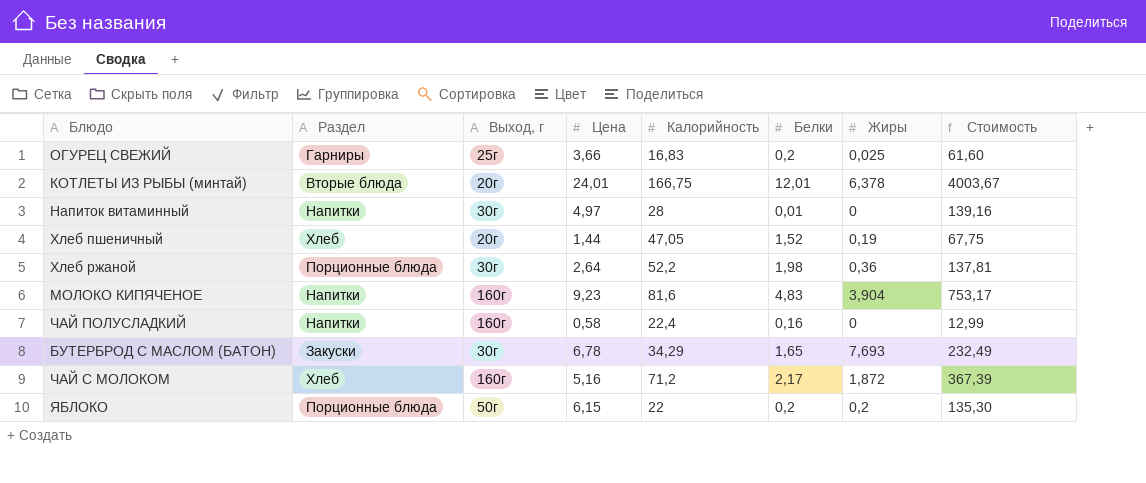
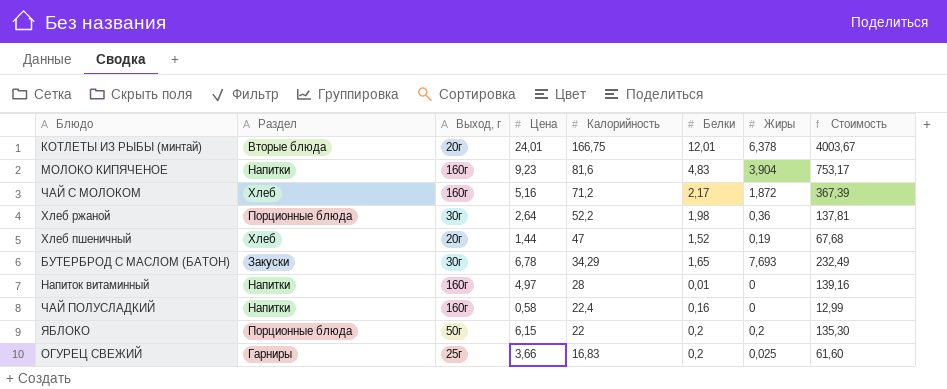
row order: none -> Калорийность descending
Хлеб пшеничный | Калорийность: 47,05 -> 47
Хлеб пшеничный | Стоимость: 67,75 -> 67,68
Напиток витаминный | Выход, г: 30г -> 160г

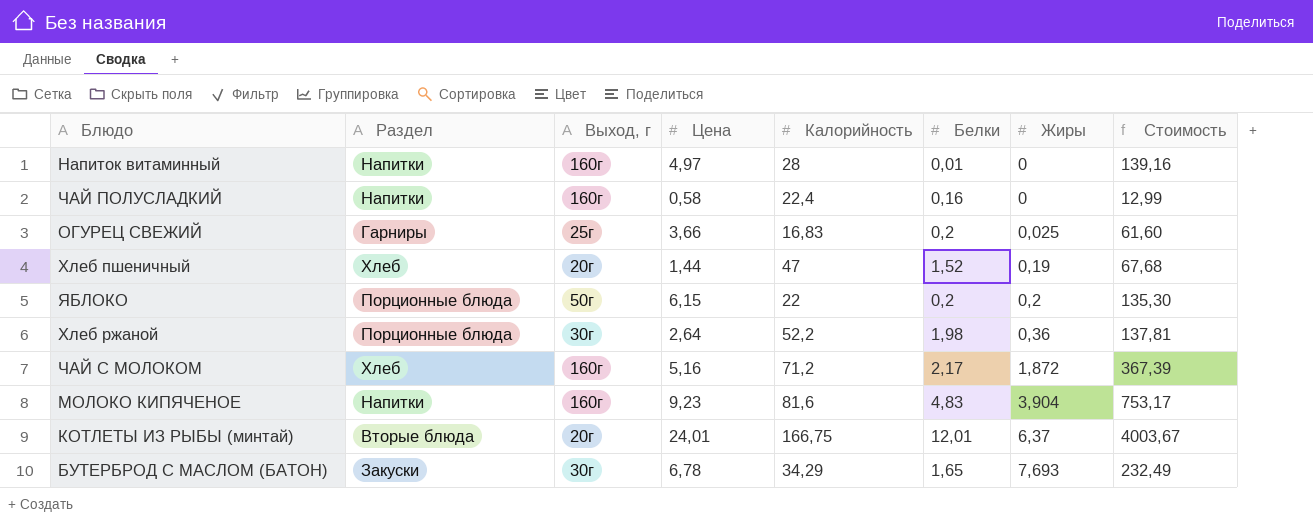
row order: Калорийность descending -> Жиры ascending
КОТЛЕТЫ ИЗ РЫБЫ (минтай) | Жиры: 6,378 -> 6,37

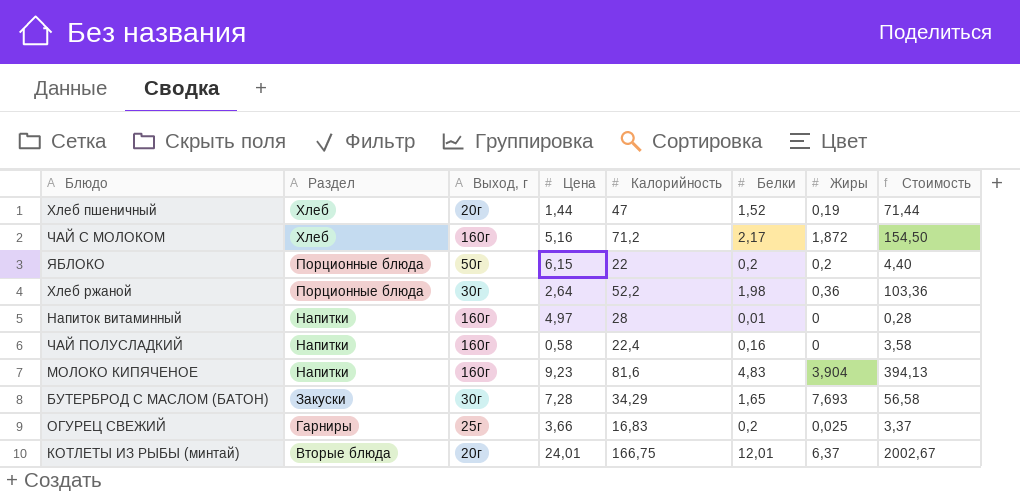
row order: Жиры ascending -> Раздел descending
column Стоимость | formula: [Цена] * [Калорийность] -> [Калорийность] * [Белки]
БУТЕРБРОД С МАСЛОМ (БАТОН) | Цена: 6,78 -> 7,28

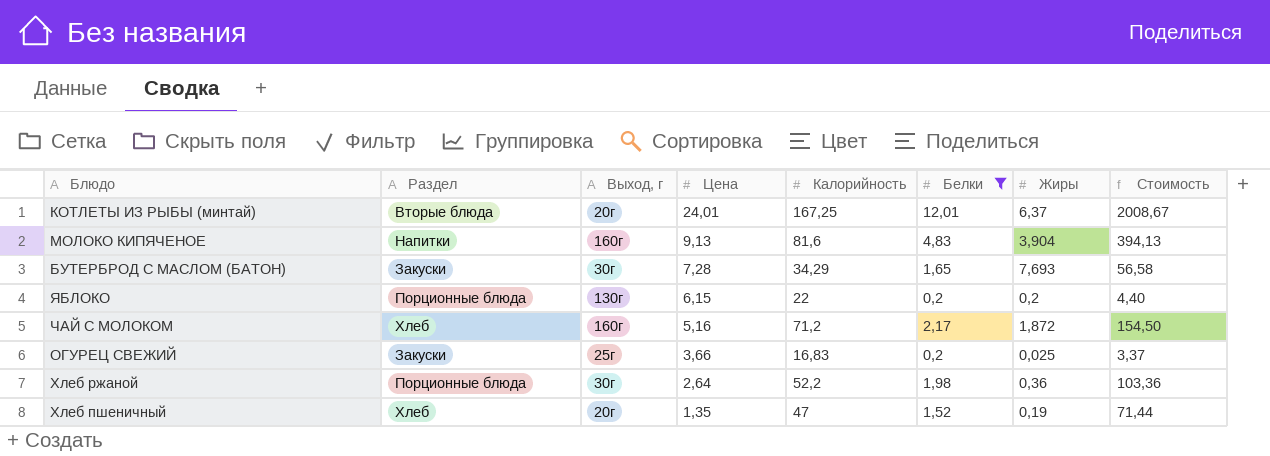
filter: none -> Белки >= 0,2
row order: Раздел descending -> Цена descending
КОТЛЕТЫ ИЗ РЫБЫ (минтай) | Калорийность: 166,75 -> 167,25
КОТЛЕТЫ ИЗ РЫБЫ (минтай) | Стоимость: 2002,67 -> 2008,67
МОЛОКО КИПЯЧЕНОЕ | Цена: 9,23 -> 9,13
ЯБЛОКО | Выход, г: 50г -> 130г
ОГУРЕЦ СВЕЖИЙ | Раздел: Гарниры -> Закуски
Хлеб пшеничный | Цена: 1,44 -> 1,35

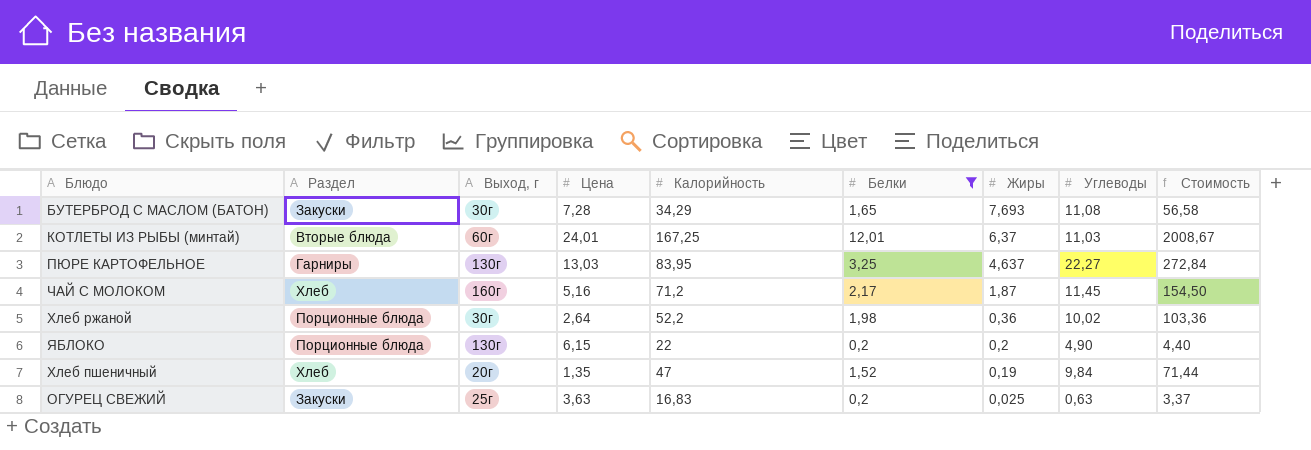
row order: Цена descending -> Жиры descending
column Углеводы | position: none -> 8
row МОЛОКО КИПЯЧЕНОЕ: Напитки | 160г | 9,13 | 81,6 | 4,83 | 3,904 | 394,13 -> none
КОТЛЕТЫ ИЗ РЫБЫ (минтай) | Выход, г: 20г -> 60г
row ПЮРЕ КАРТОФЕЛЬНОЕ: none -> Гарниры | 130г | 13,03 | 83,95 | 3,25 | 4,637 | 22,27 | 272,84
ЧАЙ С МОЛОКОМ | Жиры: 1,872 -> 1,87
ОГУРЕЦ СВЕЖИЙ | Цена: 3,66 -> 3,63

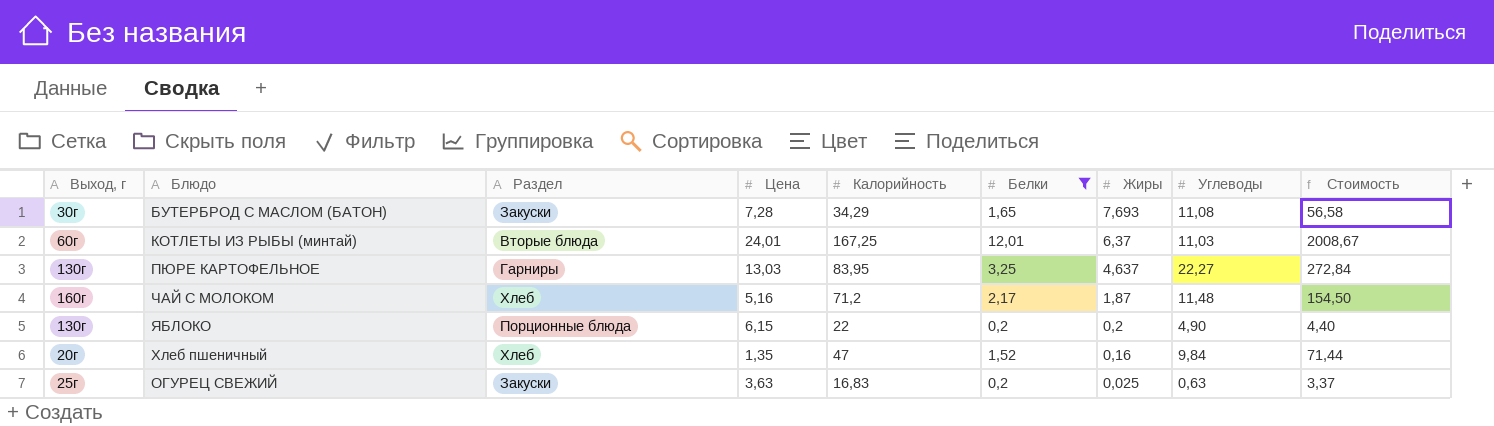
column Выход, г | position: 3 -> 1
row Хлеб ржаной: Порционные блюда | 30г | 2,64 | 52,2 | 1,98 | 0,36 | 10,02 | 103,36 -> none
ЧАЙ С МОЛОКОМ | Углеводы: 11,45 -> 11,48
Хлеб пшеничный | Жиры: 0,19 -> 0,16

